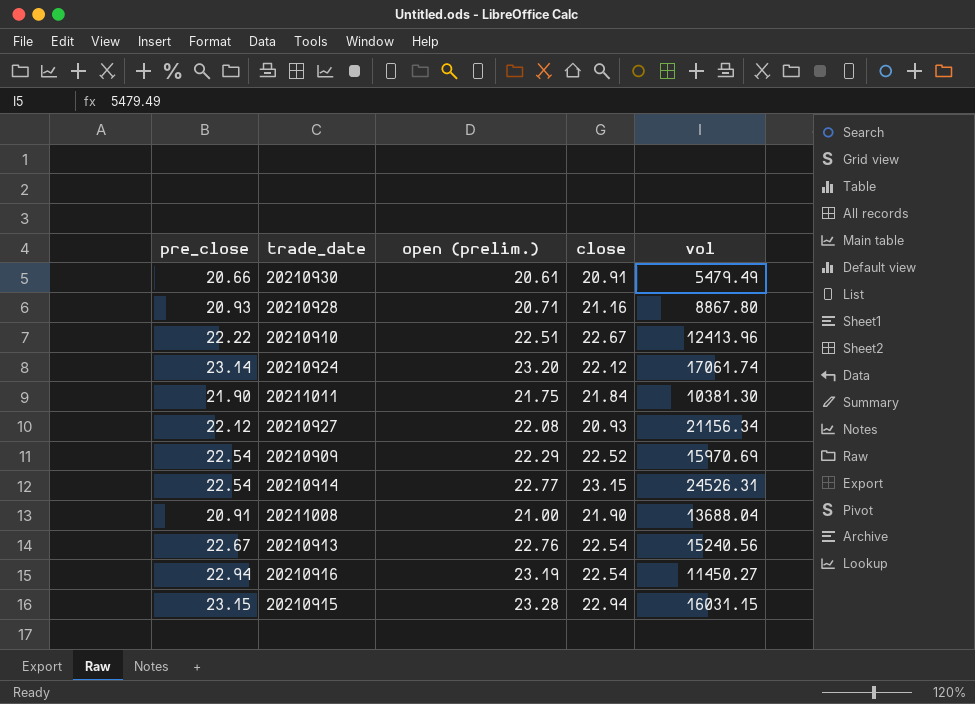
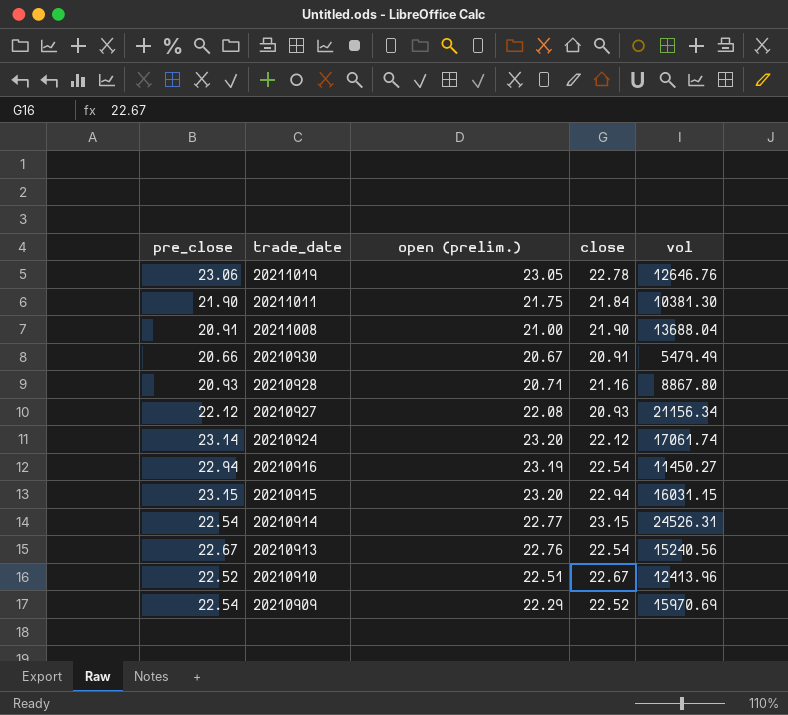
row order: none -> trade_date descending
row 20211019: none -> 23.06 | 23.05 | 22.78 | 12646.76
20210930 | open (prelim.): 20.61 -> 20.67
20210915 | open (prelim.): 23.28 -> 23.20
20210910 | pre_close: 22.22 -> 22.52

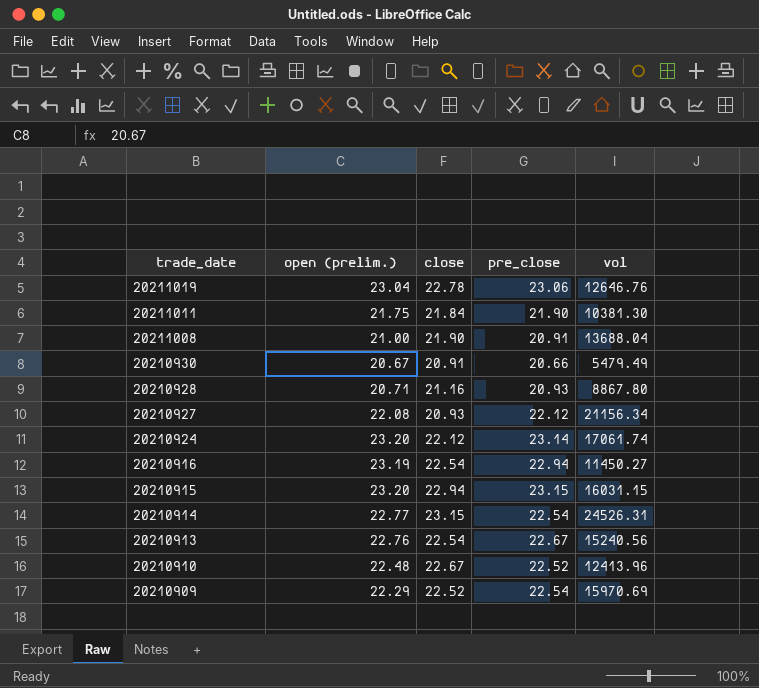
column pre_close | position: 1 -> 4
20211019 | open (prelim.): 23.05 -> 23.04
20210910 | open (prelim.): 22.51 -> 22.48

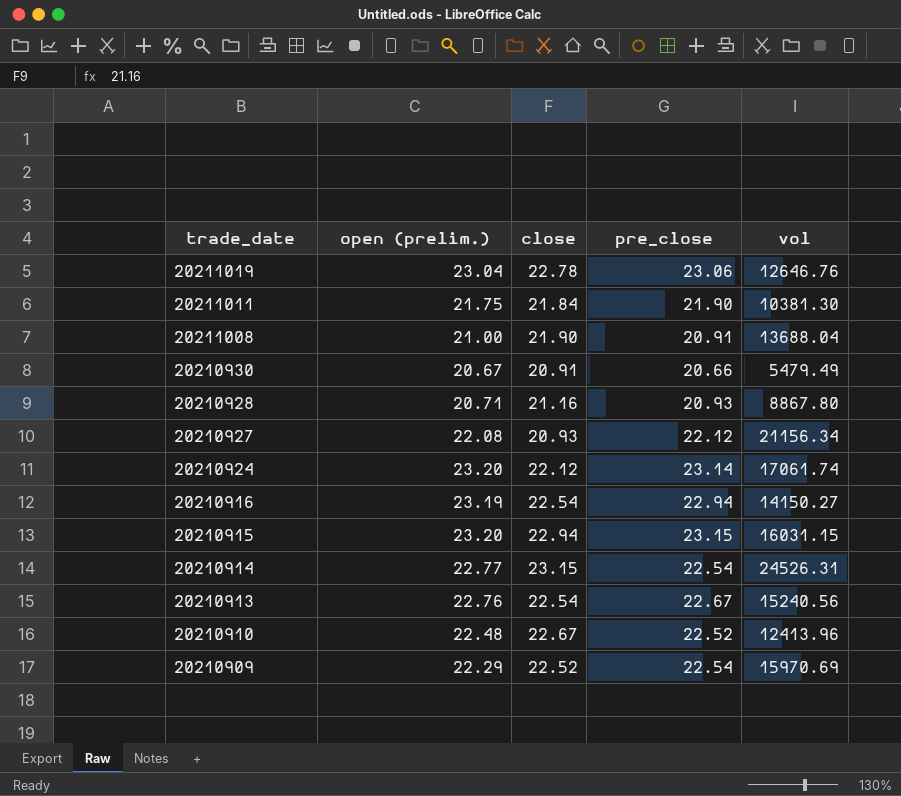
20210916 | vol: 11450.27 -> 14150.27

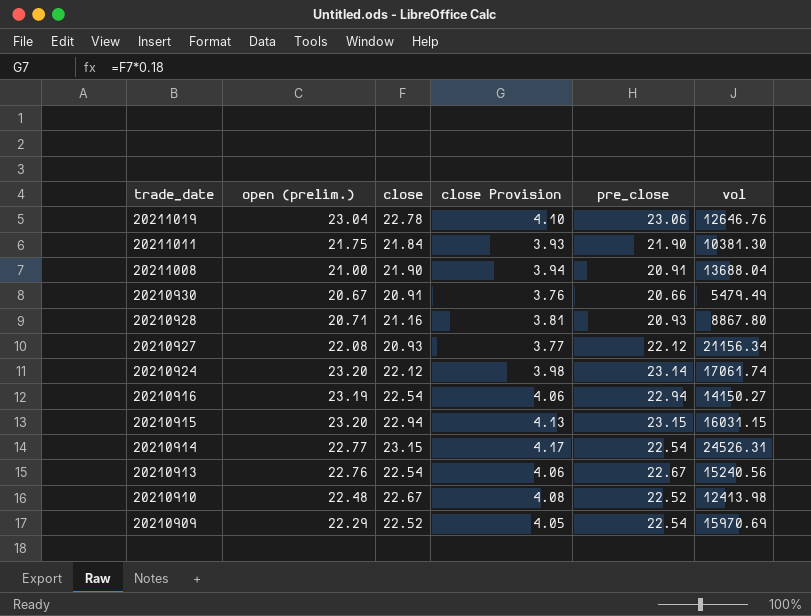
column close Provision | formula: none -> [close] * 0.18
20210910 | vol: 12413.96 -> 12413.98

